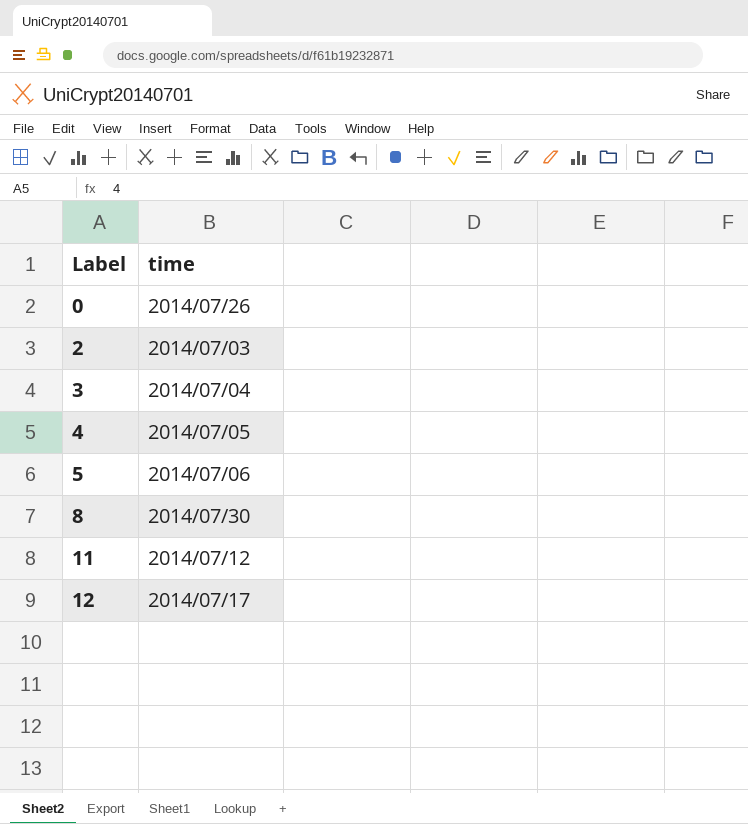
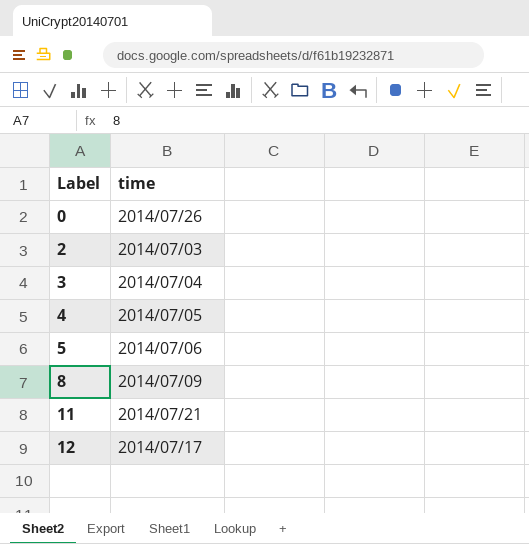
8 | time: 2014/07/30 -> 2014/07/09
11 | time: 2014/07/12 -> 2014/07/21

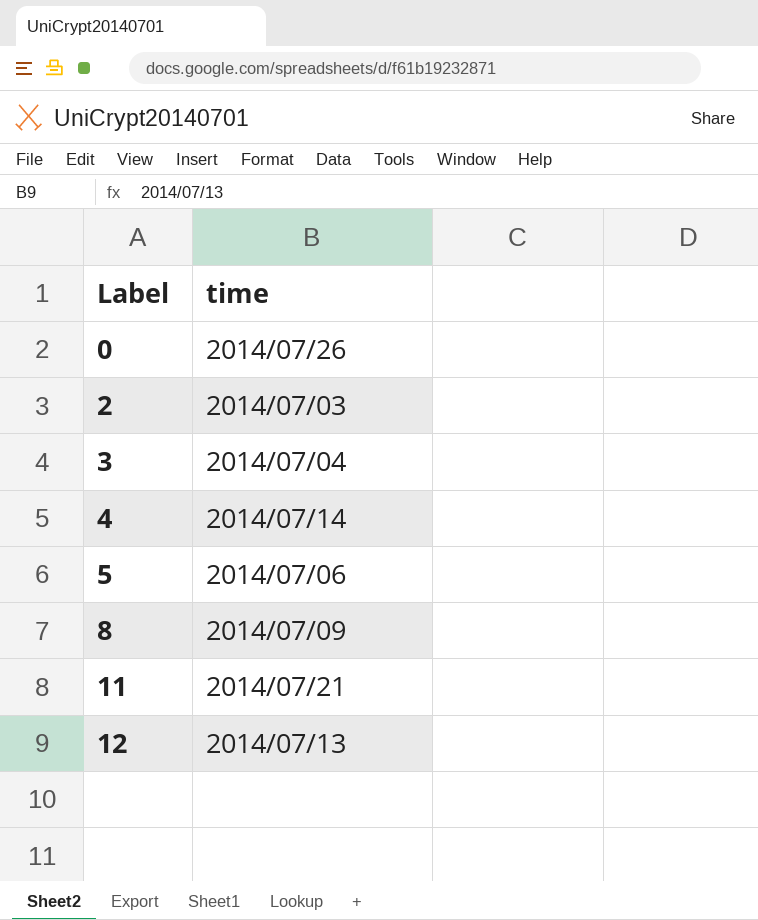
4 | time: 2014/07/05 -> 2014/07/14
12 | time: 2014/07/17 -> 2014/07/13

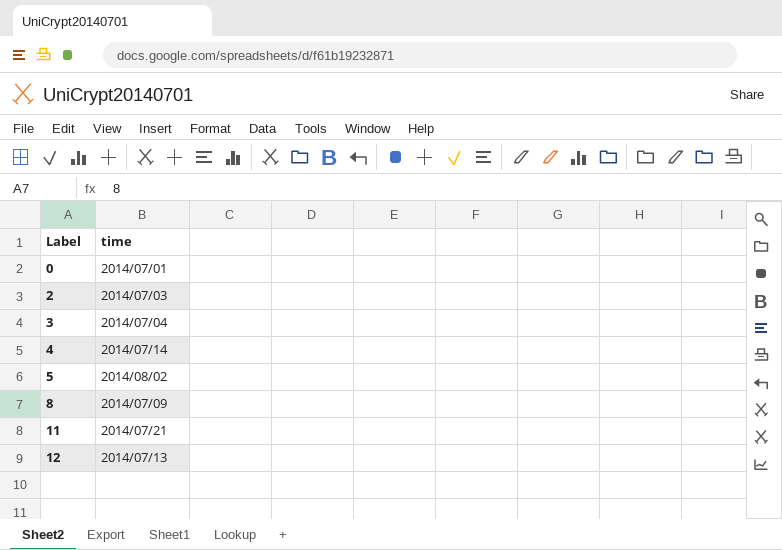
0 | time: 2014/07/26 -> 2014/07/01
5 | time: 2014/07/06 -> 2014/08/02

